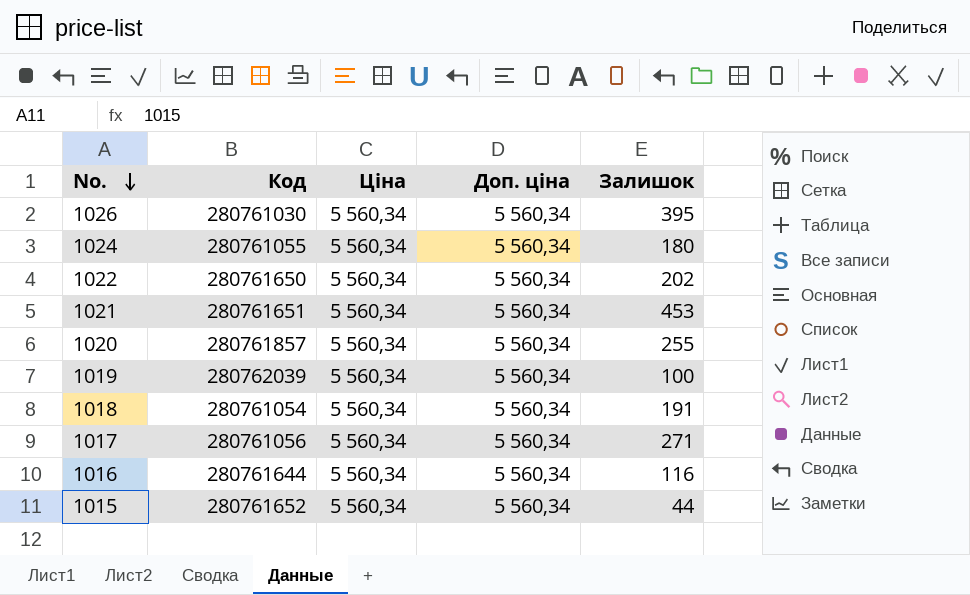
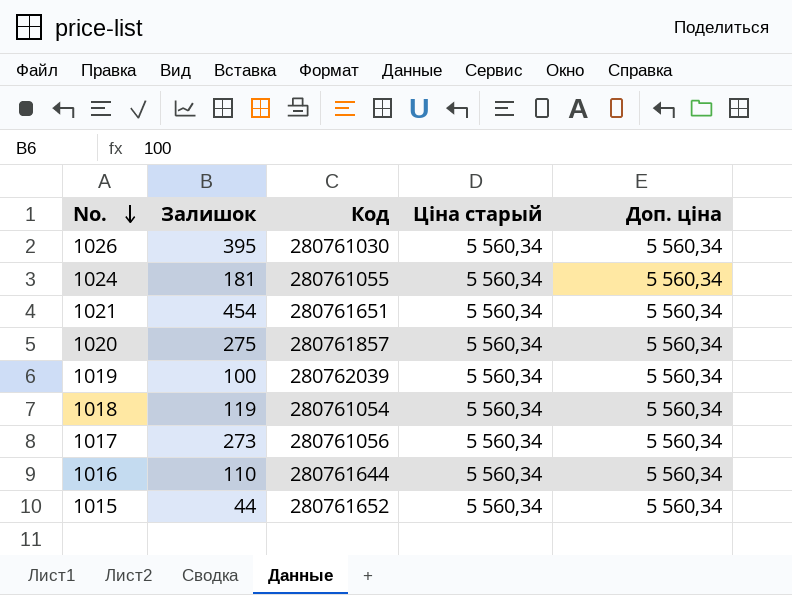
column Залишок | position: 5 -> 2
column name: Ціна -> Ціна старый
row 1022: 280761650 | 5 560,34 | 5 560,34 | 202 -> none
1024 | Залишок: 180 -> 181
1021 | Залишок: 453 -> 454
1020 | Залишок: 255 -> 275
1018 | Залишок: 191 -> 119
1017 | Залишок: 271 -> 273
1016 | Залишок: 116 -> 110

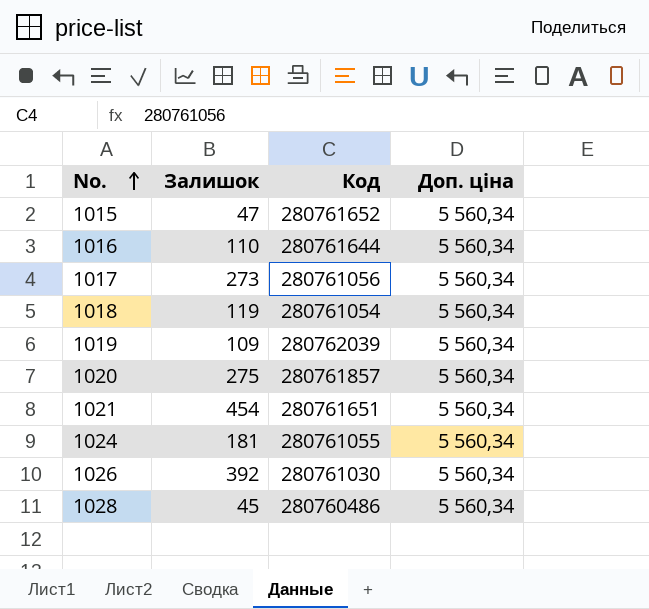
row order: No. descending -> No. ascending
column Ціна старый | position: 4 -> none
1015 | Залишок: 44 -> 47
1019 | Залишок: 100 -> 109
1026 | Залишок: 395 -> 392
row 1028: none -> 45 | 280760486 | 5 560,34

